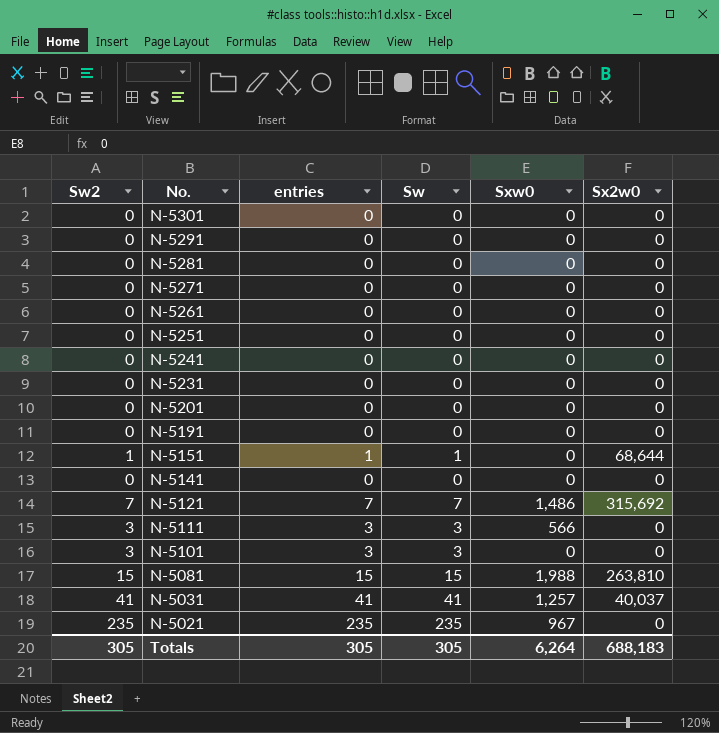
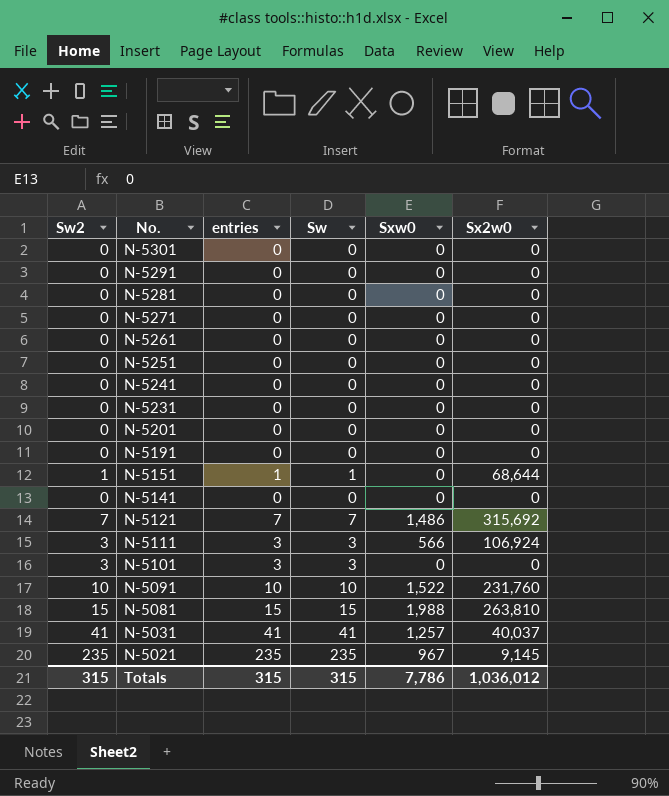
N-5111 | Sx2w0: 0 -> 106,924
row N-5091: none -> 10 | 10 | 10 | 1,522 | 231,760
N-5021 | Sx2w0: 0 -> 9,145
Totals | Sw2: 305 -> 315
Totals | entries: 305 -> 315
Totals | Sw: 305 -> 315
Totals | Sxw0: 6,264 -> 7,786
Totals | Sx2w0: 688,183 -> 1,036,012

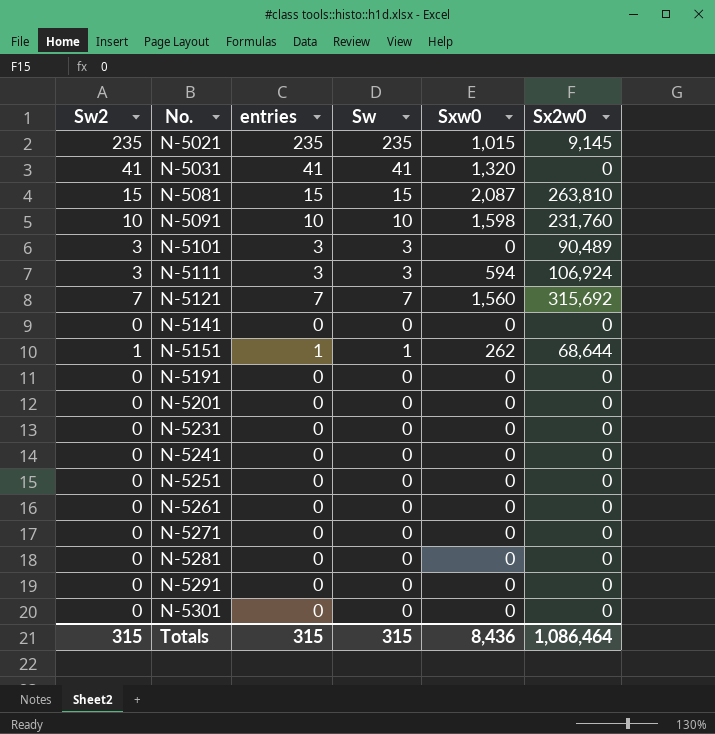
row order: No. descending -> No. ascending
N-5021 | Sxw0: 967 -> 1,015
N-5031 | Sxw0: 1,257 -> 1,320
N-5031 | Sx2w0: 40,037 -> 0
N-5081 | Sxw0: 1,988 -> 2,087
N-5091 | Sxw0: 1,522 -> 1,598
N-5101 | Sx2w0: 0 -> 90,489
N-5111 | Sxw0: 566 -> 594
N-5121 | Sxw0: 1,486 -> 1,560
N-5151 | Sxw0: 0 -> 262
Totals | Sxw0: 7,786 -> 8,436
Totals | Sx2w0: 1,036,012 -> 1,086,464

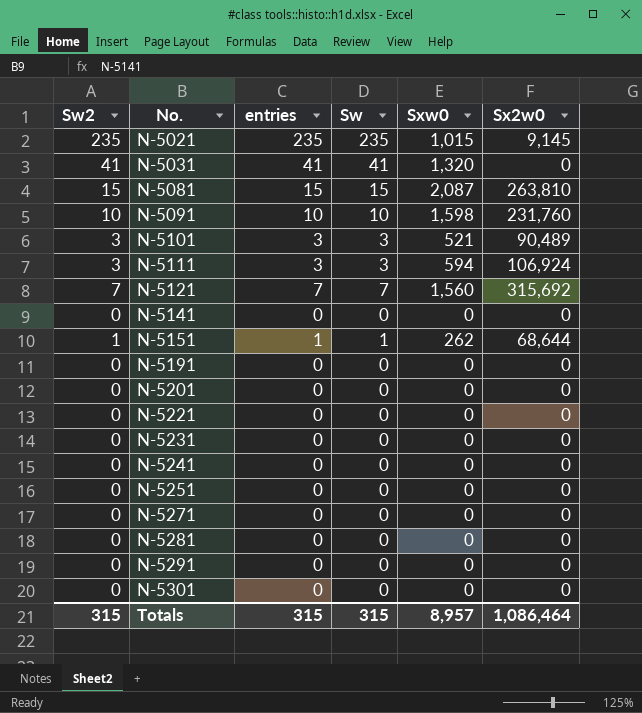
row N-5261: 0 | 0 | 0 | 0 | 0 -> none
N-5101 | Sxw0: 0 -> 521
row N-5221: none -> 0 | 0 | 0 | 0 | 0
Totals | Sxw0: 8,436 -> 8,957

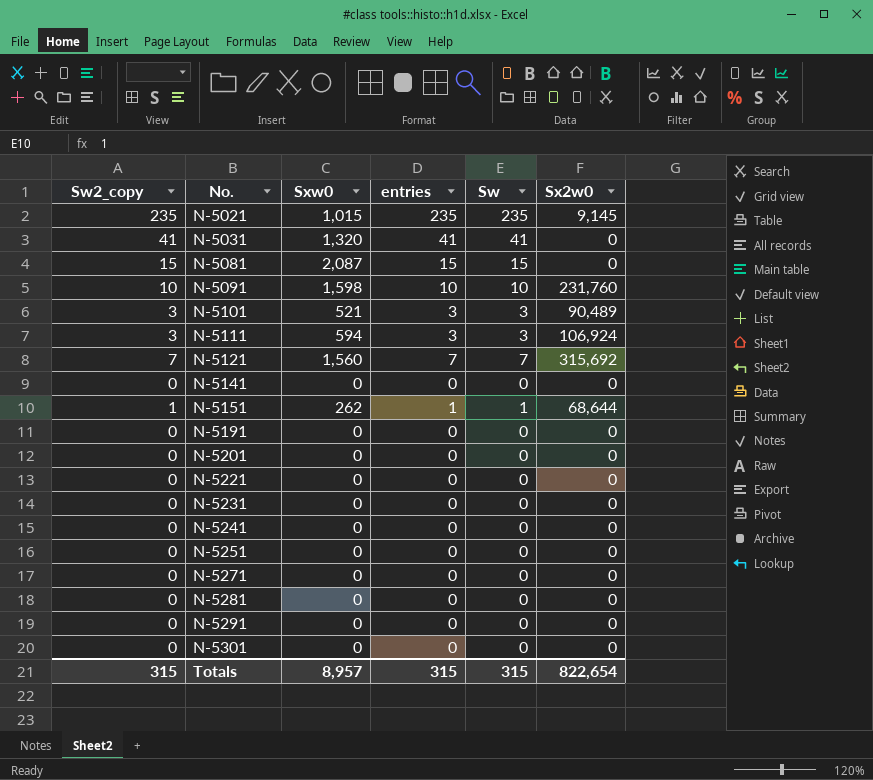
column name: Sw2 -> Sw2_copy
column Sxw0 | position: 5 -> 3
N-5081 | Sx2w0: 263,810 -> 0
Totals | Sx2w0: 1,086,464 -> 822,654

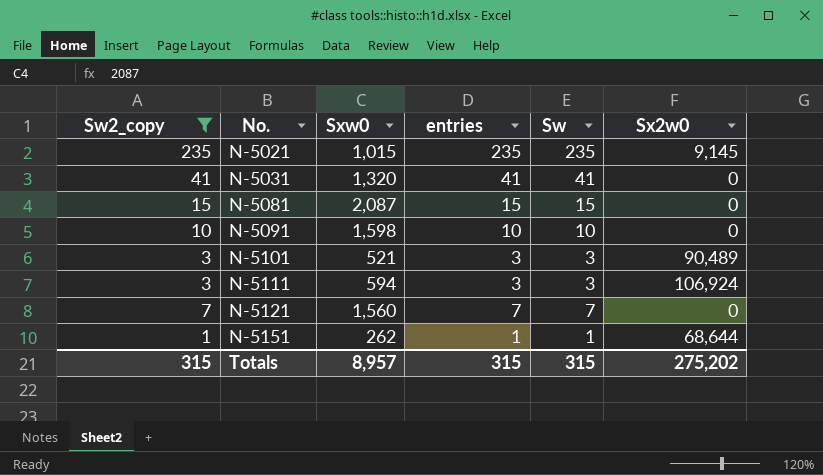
filter: none -> Sw2_copy != 0
N-5091 | Sx2w0: 231,760 -> 0
N-5121 | Sx2w0: 315,692 -> 0
Totals | Sx2w0: 822,654 -> 275,202

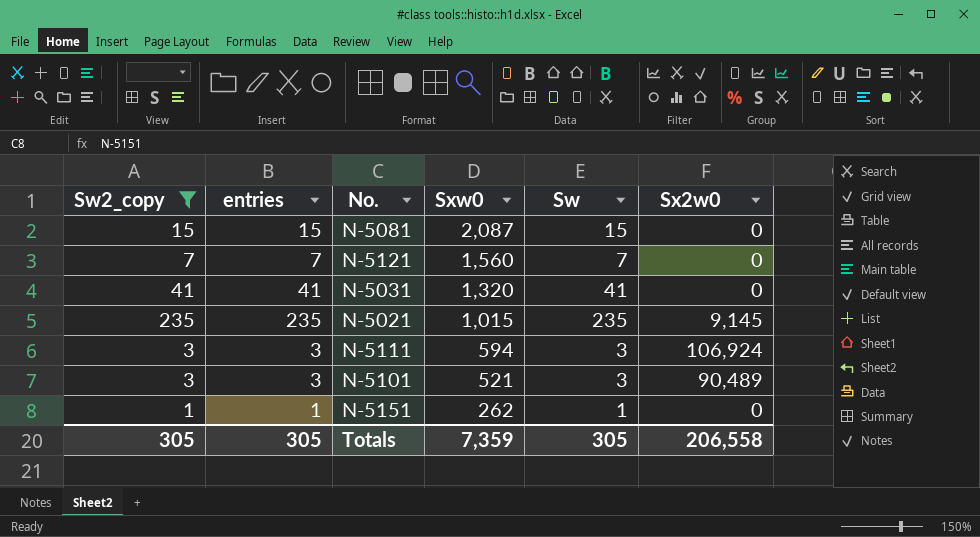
row order: No. ascending -> Sxw0 descending
column entries | position: 4 -> 2
row N-5091: 10 | 1,598 | 10 | 10 | 0 -> none
N-5151 | Sx2w0: 68,644 -> 0
Totals | Sw2_copy: 315 -> 305
Totals | entries: 315 -> 305
Totals | Sxw0: 8,957 -> 7,359
Totals | Sw: 315 -> 305
Totals | Sx2w0: 275,202 -> 206,558

